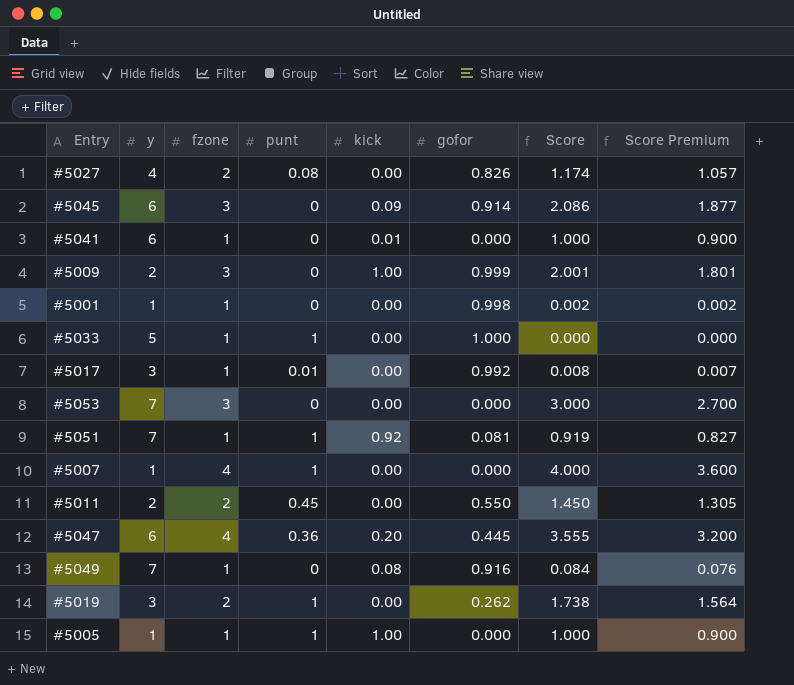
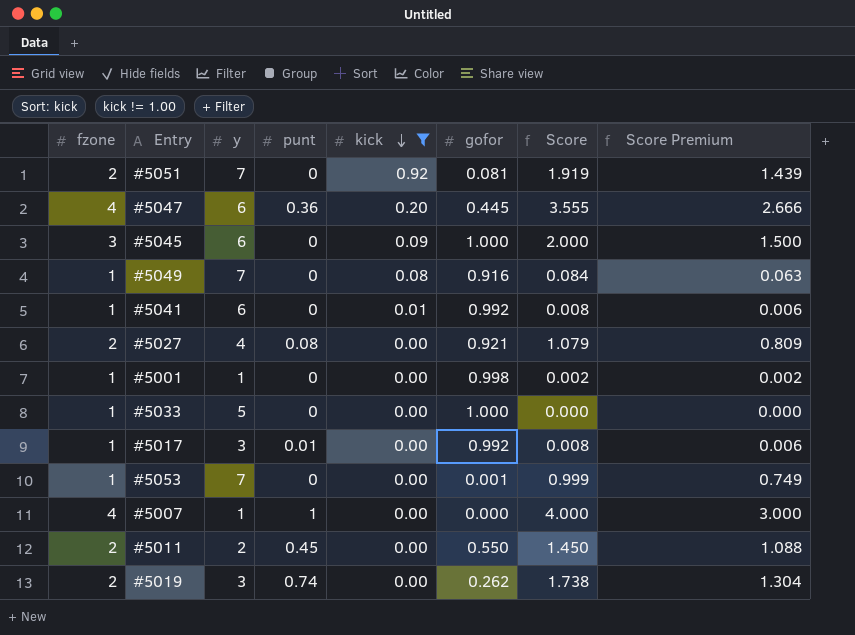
filter: none -> kick != 1.00
row order: none -> kick descending
column fzone | position: 3 -> 1
column Score Premium | formula: [Score] * 0.9 -> [Score] * 0.75
#5051 | fzone: 1 -> 2
#5051 | punt: 1 -> 0
#5051 | Score: 0.919 -> 1.919
#5045 | gofor: 0.914 -> 1.000
#5045 | Score: 2.086 -> 2.000
#5041 | gofor: 0.000 -> 0.992
#5041 | Score: 1.000 -> 0.008
#5027 | gofor: 0.826 -> 0.921
#5027 | Score: 1.174 -> 1.079
#5033 | punt: 1 -> 0
#5053 | fzone: 3 -> 1
#5053 | gofor: 0.000 -> 0.001
#5053 | Score: 3.000 -> 0.999
#5019 | punt: 1 -> 0.74

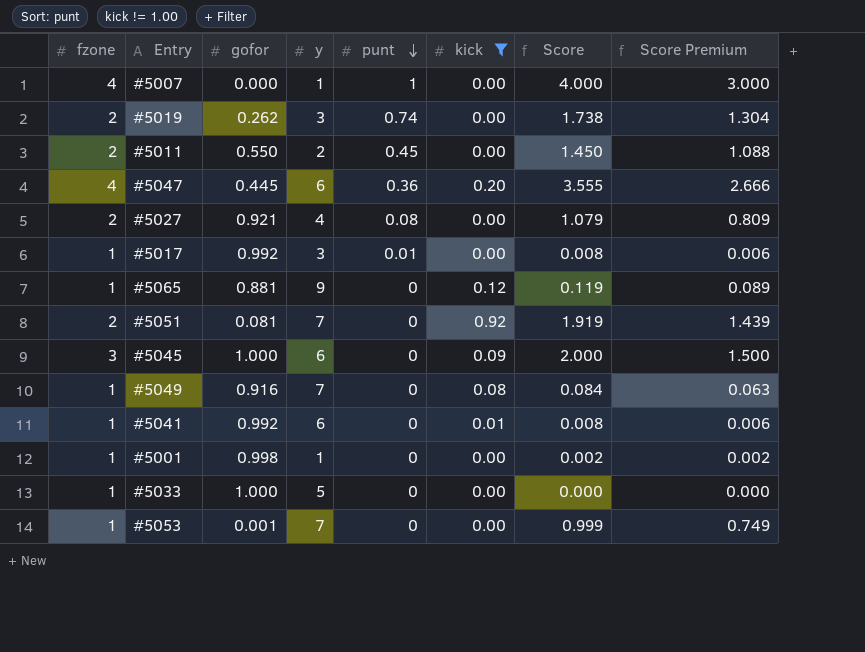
row order: kick descending -> punt descending
column gofor | position: 6 -> 3
row #5065: none -> 1 | 0.881 | 9 | 0 | 0.12 | 0.119 | 0.089

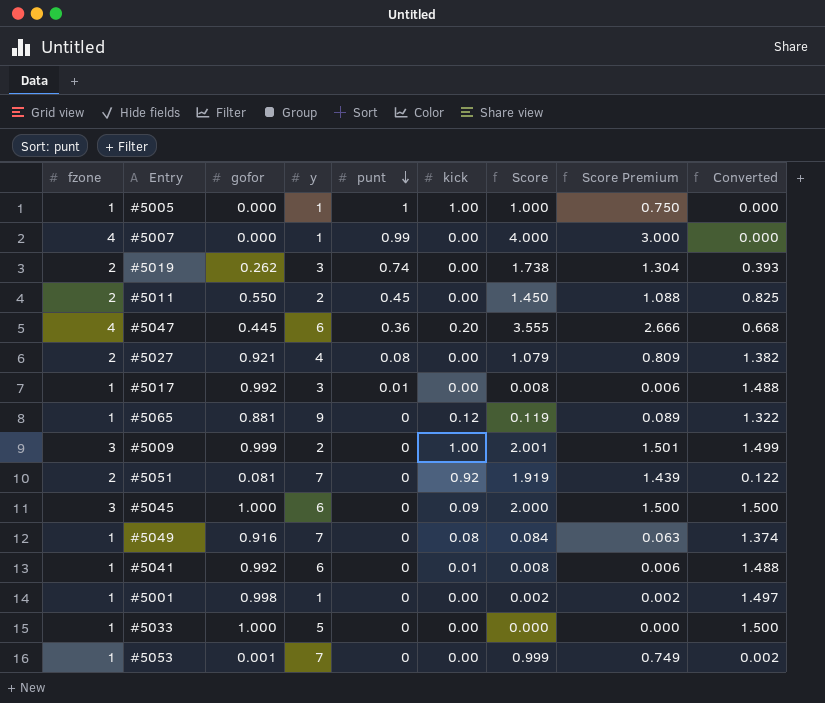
filter: kick != 1.00 -> none
column Converted | formula: none -> [gofor] * 1.5
#5007 | punt: 1 -> 0.99

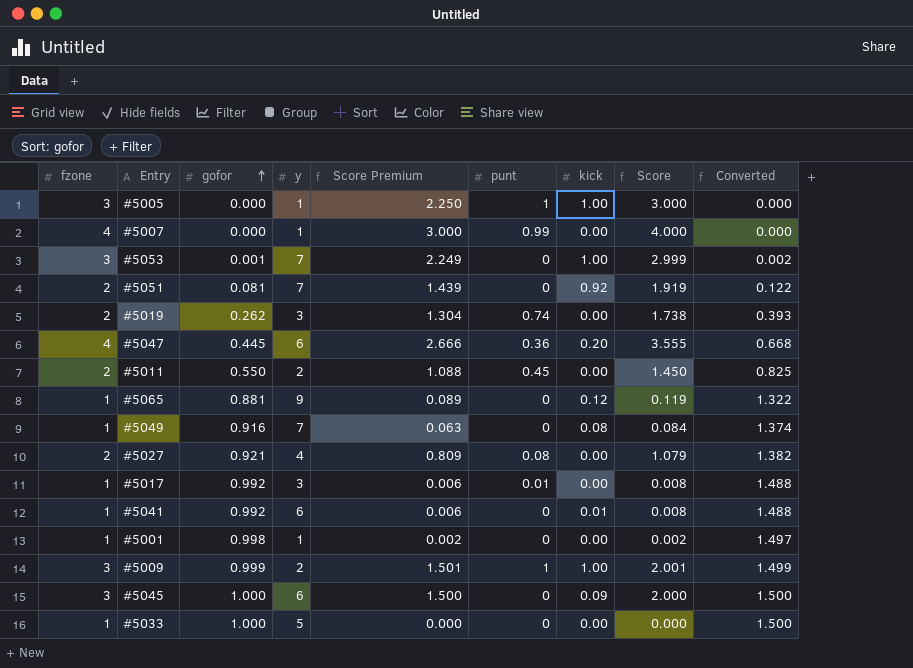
row order: punt descending -> gofor ascending
column Score Premium | position: 8 -> 5
#5005 | fzone: 1 -> 3
#5005 | Score Premium: 0.750 -> 2.250
#5005 | Score: 1.000 -> 3.000
#5053 | fzone: 1 -> 3
#5053 | Score Premium: 0.749 -> 2.249
#5053 | kick: 0.00 -> 1.00
#5053 | Score: 0.999 -> 2.999
#5009 | punt: 0 -> 1

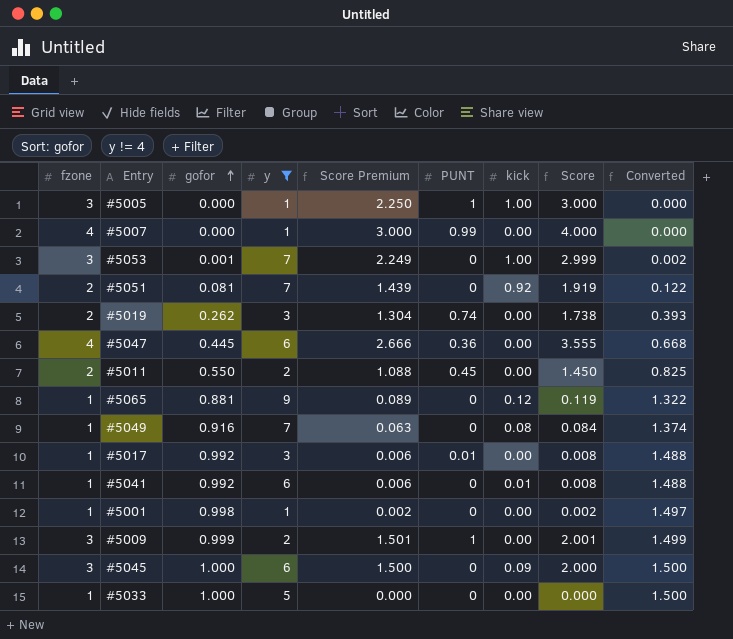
filter: none -> y != 4
column name: punt -> PUNT
#5047 | kick: 0.20 -> 0.00
#5009 | kick: 1.00 -> 0.00

